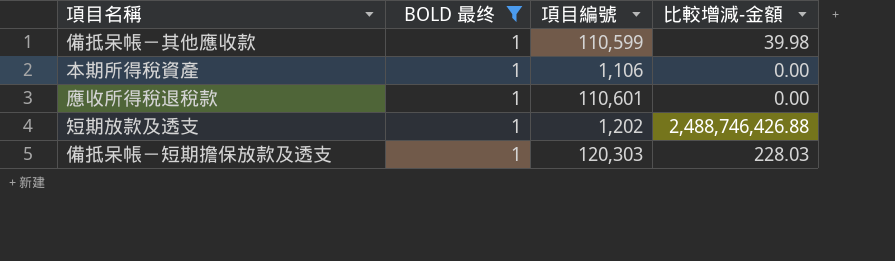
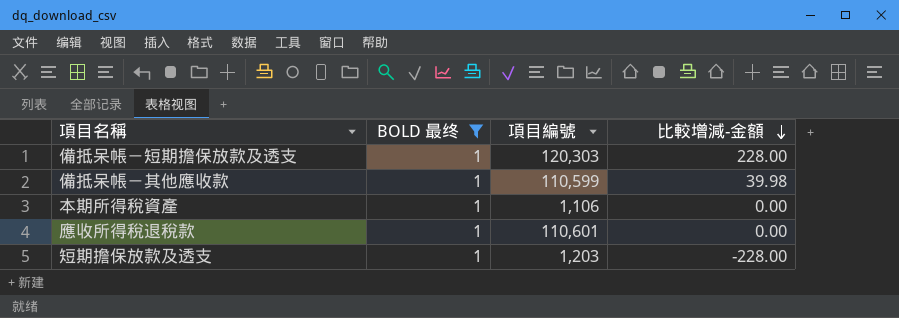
row order: none -> 比較增減-金額 descending
row 短期放款及透支: 1 | 1,202 | 2,488,746,426.88 -> none
備抵呆帳－短期擔保放款及透支 | 比較增減-金額: 228.03 -> 228.00
row 短期擔保放款及透支: none -> 1 | 1,203 | -228.00

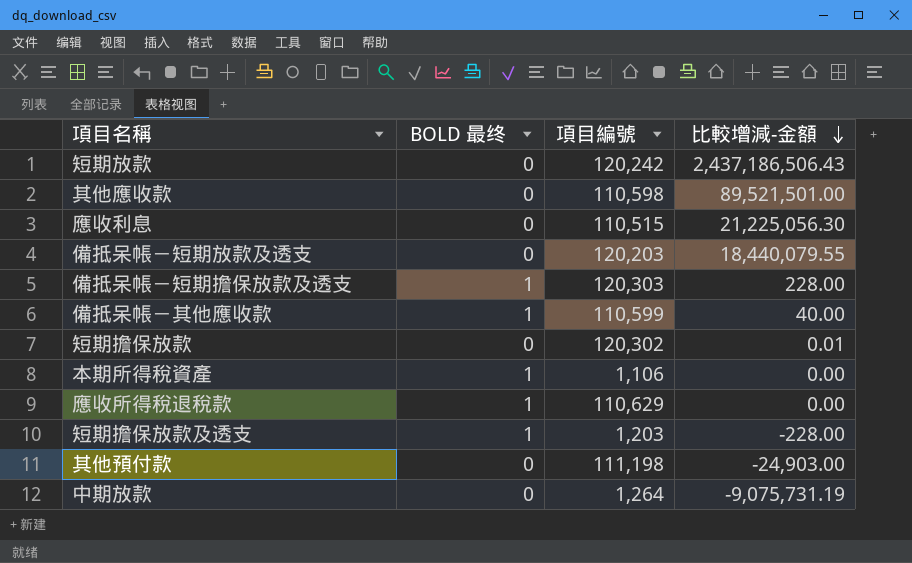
filter: BOLD 最终 = 1 -> none
備抵呆帳－其他應收款 | 比較增減-金額: 39.98 -> 40.00
應收所得稅退稅款 | 項目編號: 110,601 -> 110,629

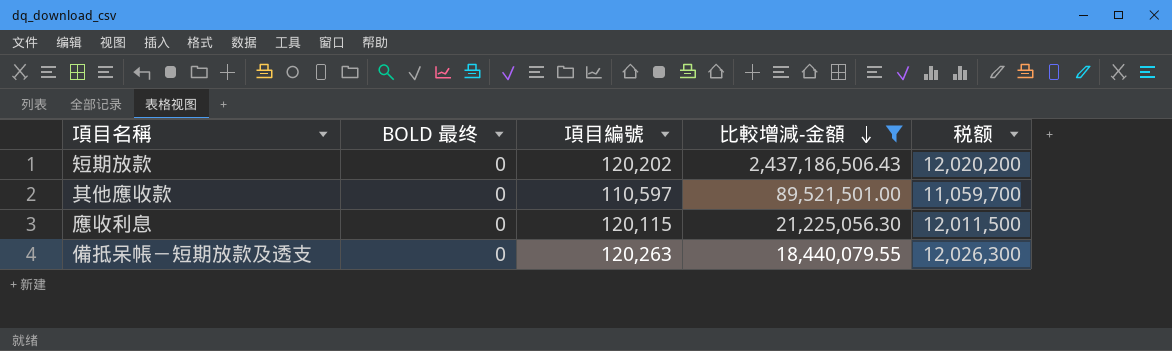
filter: none -> 比較增減-金額 >= 18,440,079.55
column 税额 | formula: none -> [項目編號] * 100
短期放款 | 項目編號: 120,242 -> 120,202
其他應收款 | 項目編號: 110,598 -> 110,597
應收利息 | 項目編號: 110,515 -> 120,115
備抵呆帳－短期放款及透支 | 項目編號: 120,203 -> 120,263

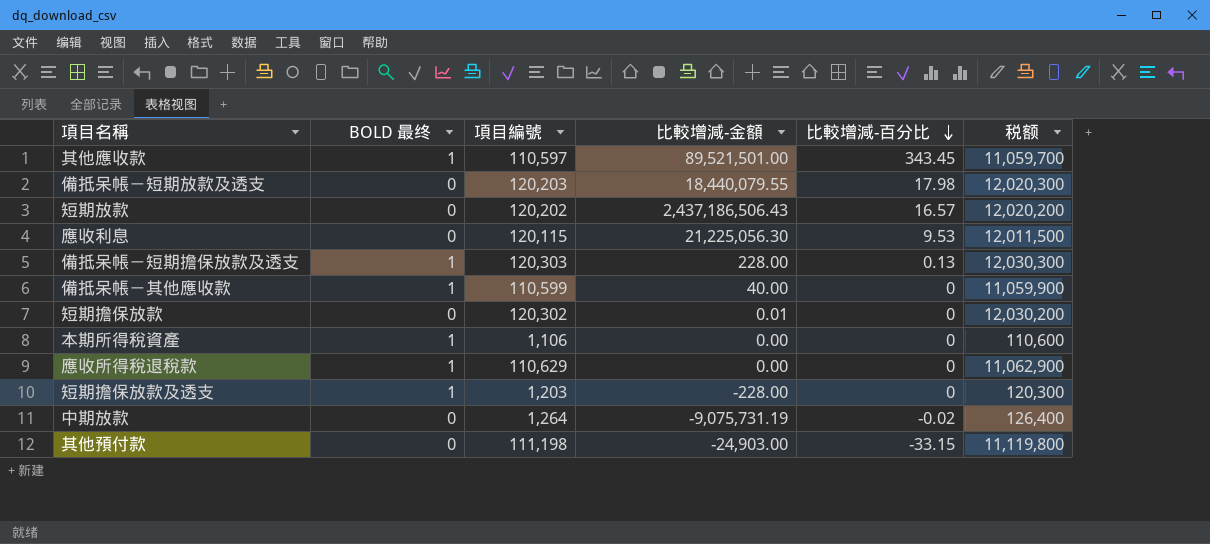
filter: 比較增減-金額 >= 18,440,079.55 -> none
row order: 比較增減-金額 descending -> 比較增減-百分比 descending
column 比較增減-百分比 | position: none -> 5
其他應收款 | BOLD 最终: 0 -> 1
備抵呆帳－短期放款及透支 | 項目編號: 120,263 -> 120,203
備抵呆帳－短期放款及透支 | 税额: 12,026,300 -> 12,020,300

